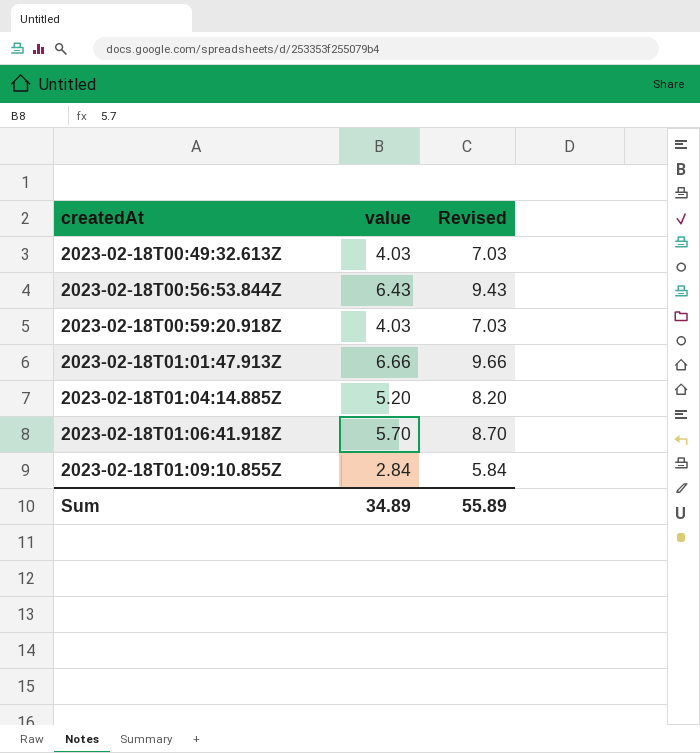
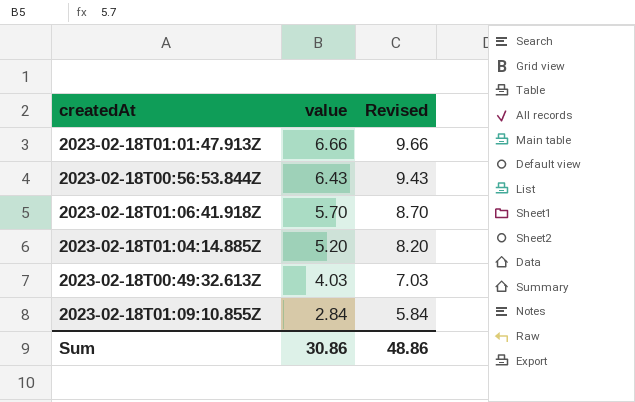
row order: createdAt ascending -> value descending
row 2023-02-18T00:59:20.918Z: 4.03 | 7.03 -> none
Sum | value: 34.89 -> 30.86
Sum | Revised: 55.89 -> 48.86

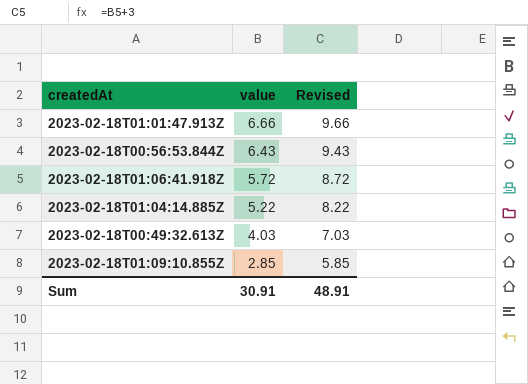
2023-02-18T01:06:41.918Z | value: 5.70 -> 5.72
2023-02-18T01:06:41.918Z | Revised: 8.70 -> 8.72
2023-02-18T01:04:14.885Z | value: 5.20 -> 5.22
2023-02-18T01:04:14.885Z | Revised: 8.20 -> 8.22
2023-02-18T01:09:10.855Z | value: 2.84 -> 2.85
2023-02-18T01:09:10.855Z | Revised: 5.84 -> 5.85
Sum | value: 30.86 -> 30.91
Sum | Revised: 48.86 -> 48.91

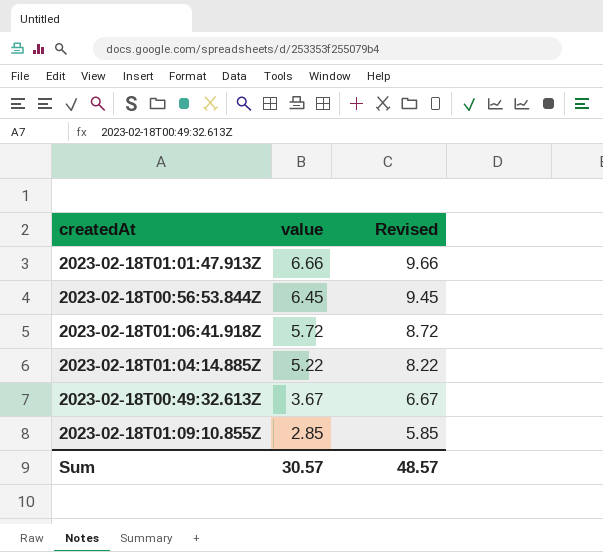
2023-02-18T00:56:53.844Z | value: 6.43 -> 6.45
2023-02-18T00:56:53.844Z | Revised: 9.43 -> 9.45
2023-02-18T00:49:32.613Z | value: 4.03 -> 3.67
2023-02-18T00:49:32.613Z | Revised: 7.03 -> 6.67
Sum | value: 30.91 -> 30.57
Sum | Revised: 48.91 -> 48.57

